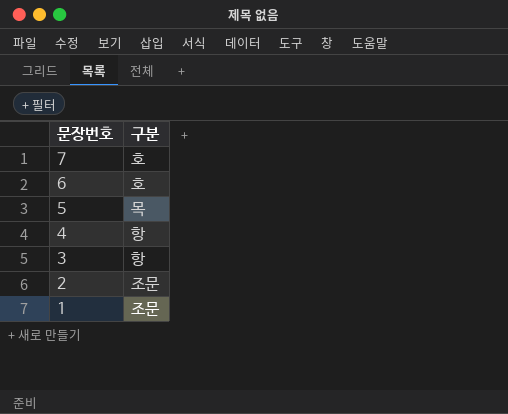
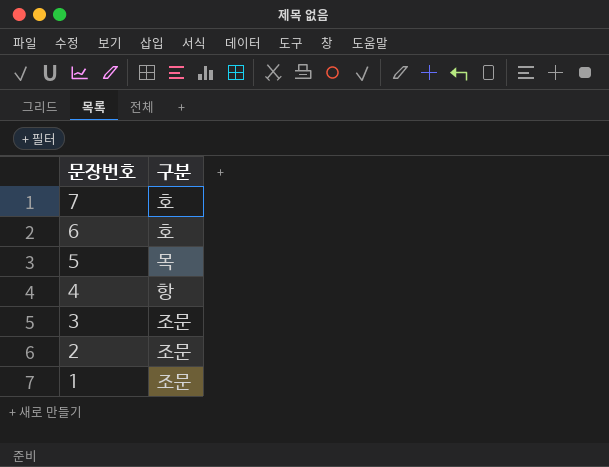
3 | 구분: 항 -> 조문

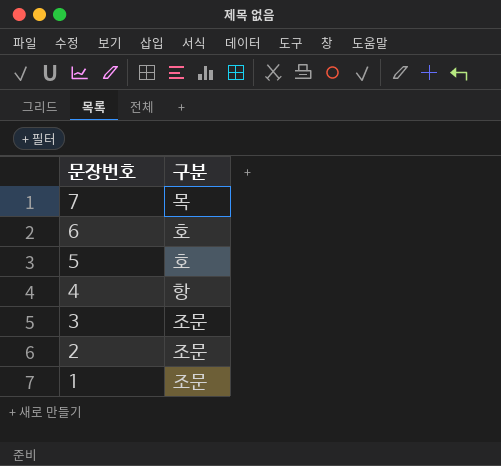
7 | 구분: 호 -> 목
5 | 구분: 목 -> 호

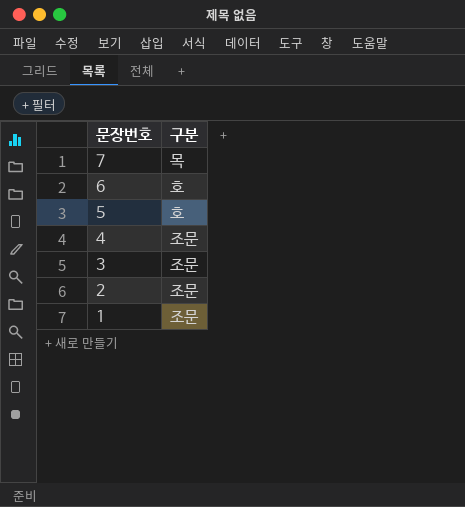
4 | 구분: 항 -> 조문

